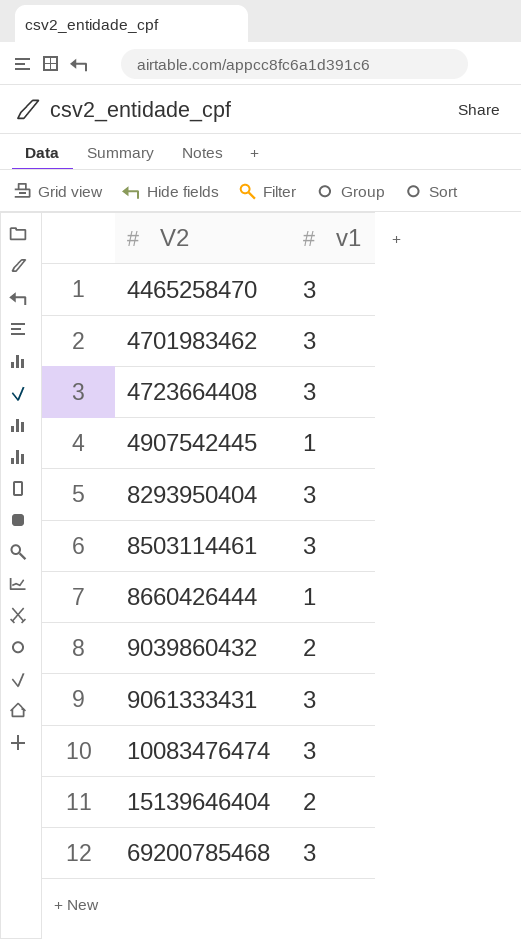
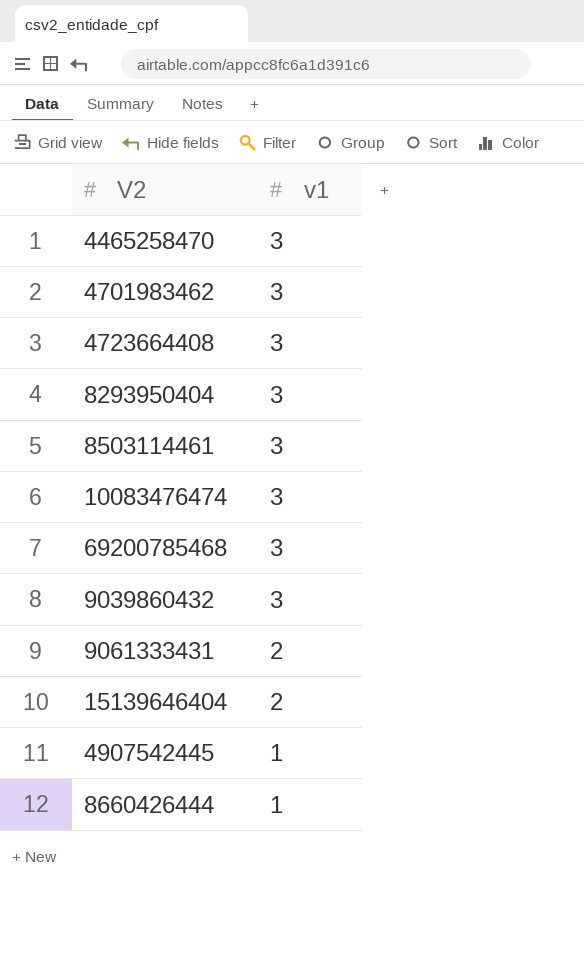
row order: V2 ascending -> v1 descending
9039860432 | v1: 2 -> 3
9061333431 | v1: 3 -> 2

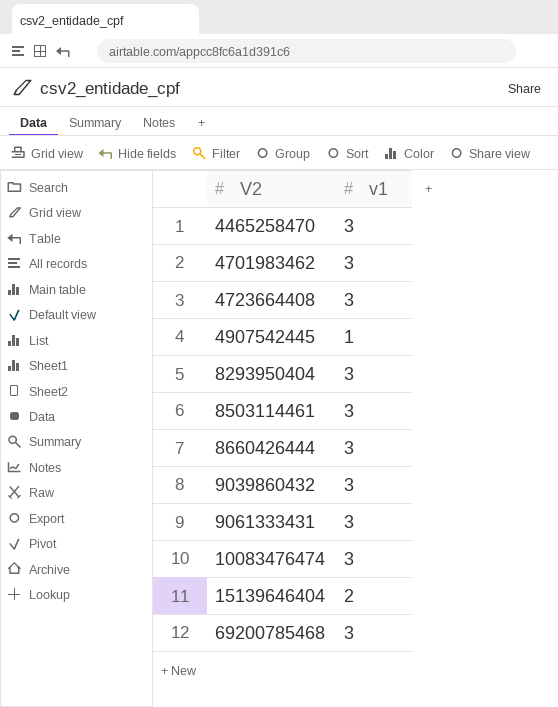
row order: v1 descending -> V2 ascending
8660426444 | v1: 1 -> 3
9061333431 | v1: 2 -> 3

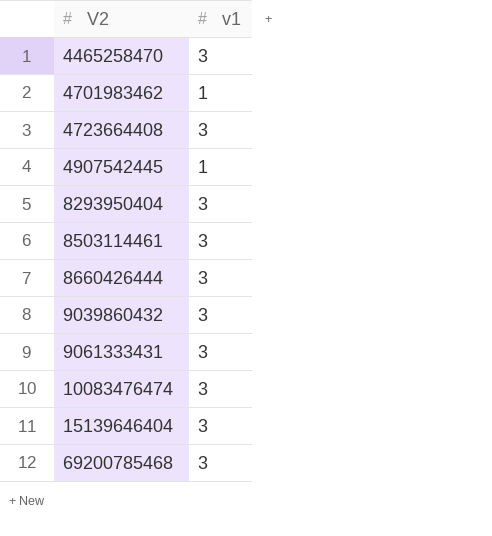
4701983462 | v1: 3 -> 1
15139646404 | v1: 2 -> 3

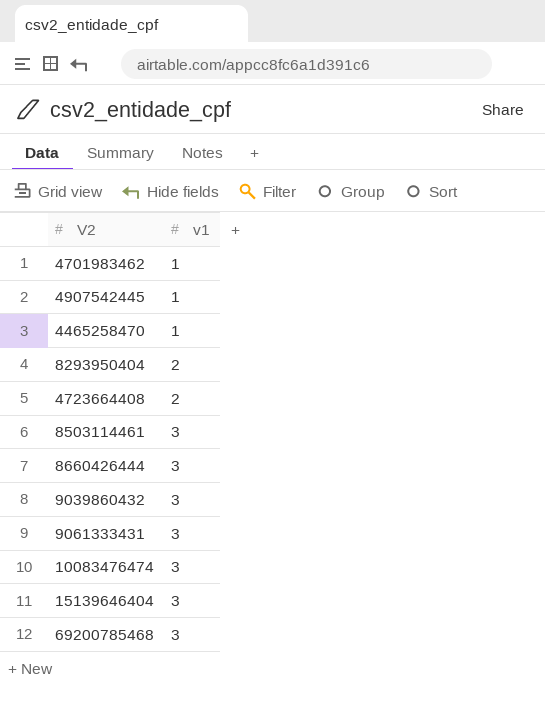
row order: V2 ascending -> v1 ascending
4465258470 | v1: 3 -> 1
8293950404 | v1: 3 -> 2
4723664408 | v1: 3 -> 2

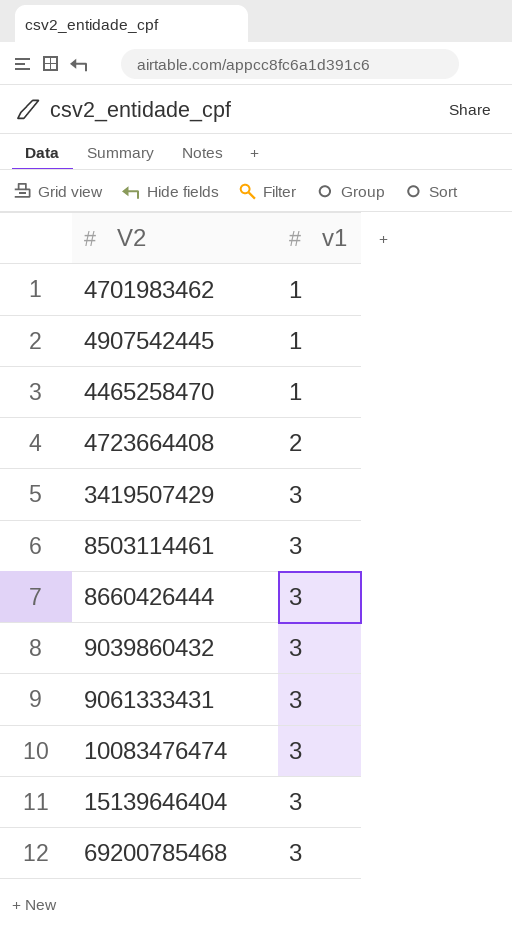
row 8293950404: 2 -> none
row 3419507429: none -> 3

